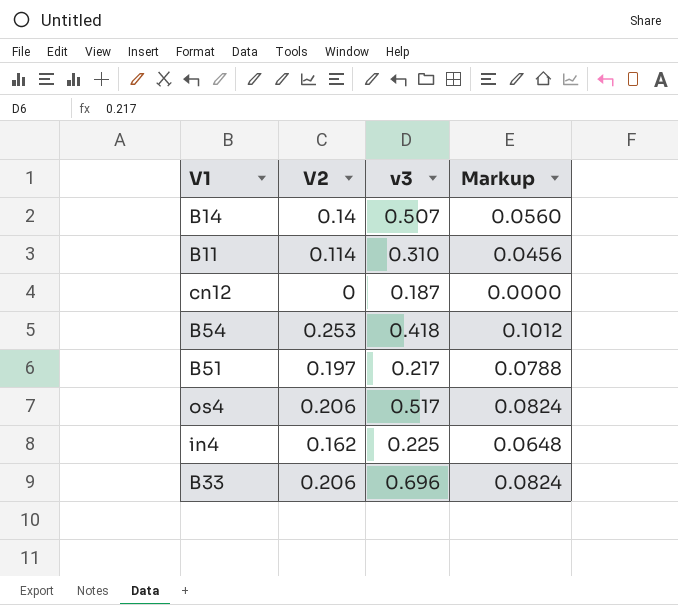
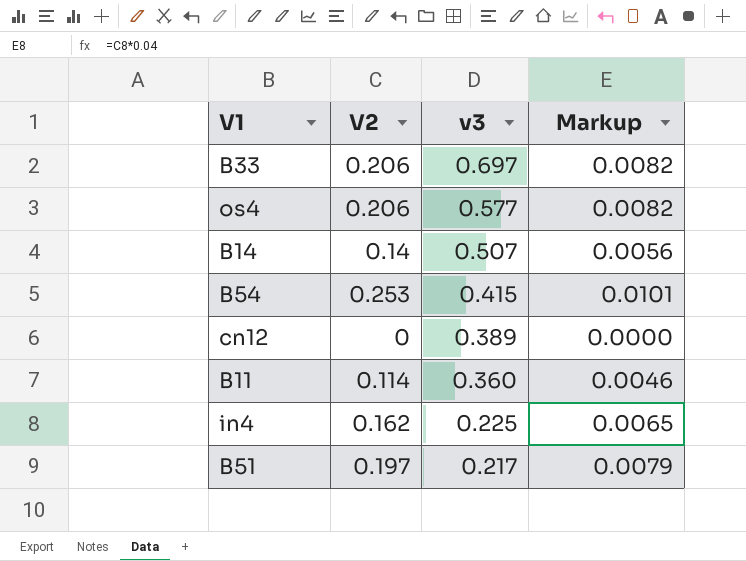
row order: none -> v3 descending
column Markup | formula: [V2] * 0.4 -> [V2] * 0.04
B33 | v3: 0.696 -> 0.697
os4 | v3: 0.517 -> 0.577
B54 | v3: 0.418 -> 0.415
cn12 | v3: 0.187 -> 0.389
B11 | v3: 0.310 -> 0.360

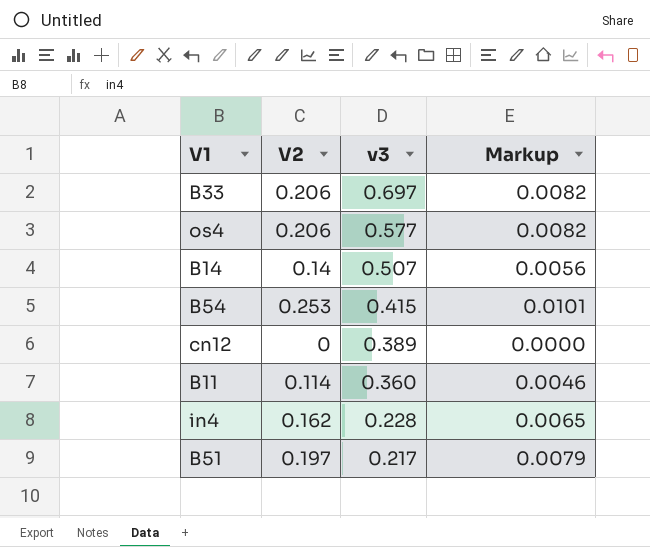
in4 | v3: 0.225 -> 0.228

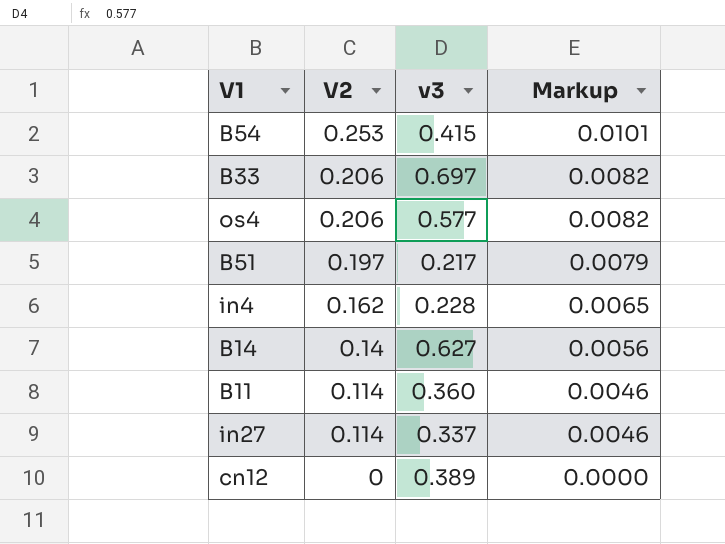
row order: v3 descending -> V2 descending
B14 | v3: 0.507 -> 0.627
row in27: none -> 0.114 | 0.337 | 0.0046

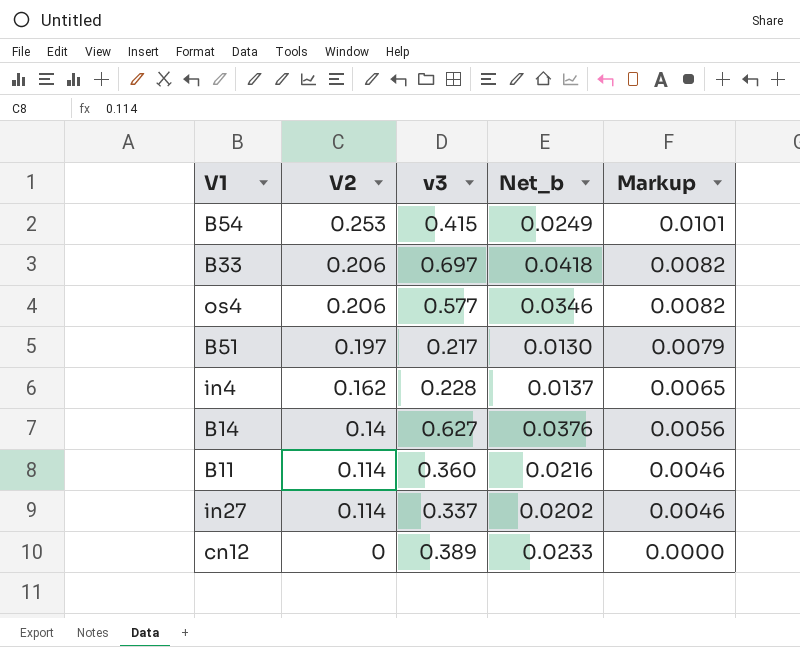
column Net_b | formula: none -> [v3] * 0.06

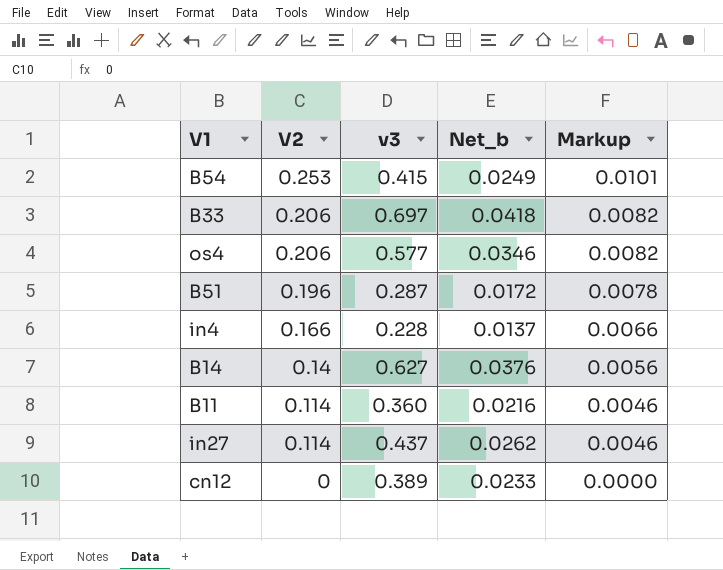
B51 | V2: 0.197 -> 0.196
B51 | v3: 0.217 -> 0.287
B51 | Net_b: 0.0130 -> 0.0172
B51 | Markup: 0.0079 -> 0.0078
in4 | V2: 0.162 -> 0.166
in4 | Markup: 0.0065 -> 0.0066
in27 | v3: 0.337 -> 0.437
in27 | Net_b: 0.0202 -> 0.0262

